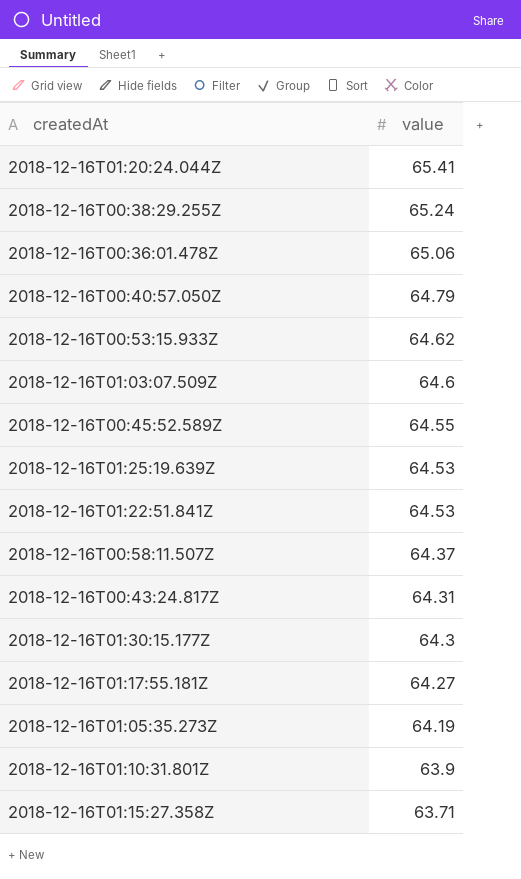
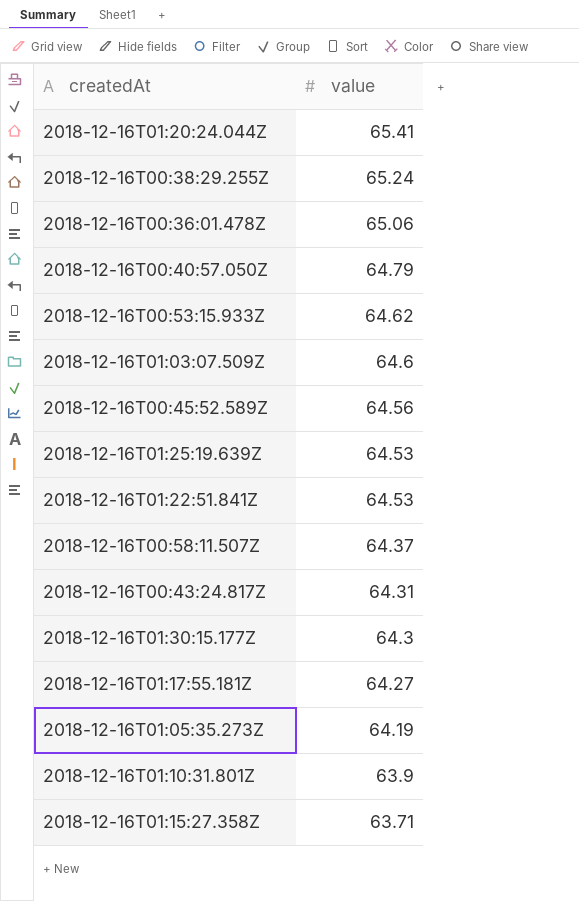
2018-12-16T00:45:52.589Z | value: 64.55 -> 64.56

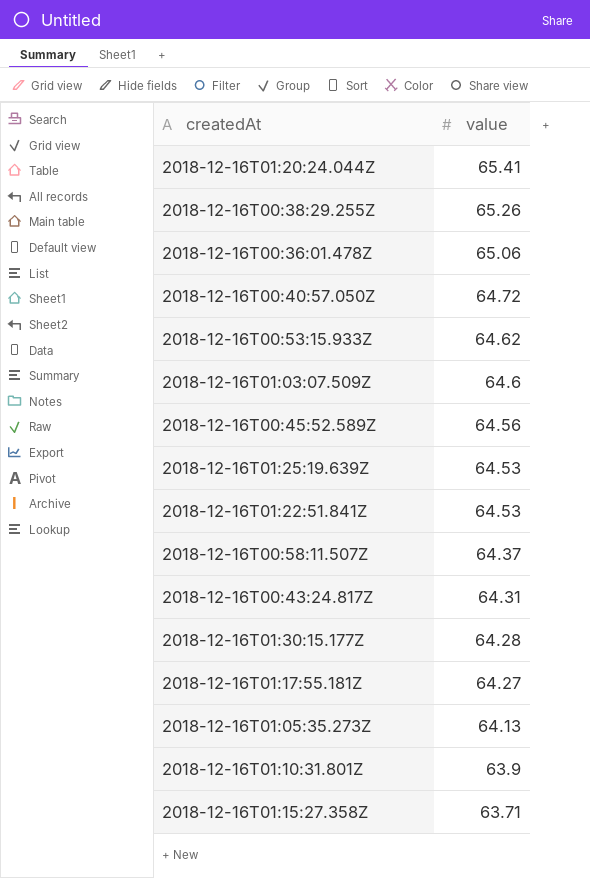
2018-12-16T00:38:29.255Z | value: 65.24 -> 65.26
2018-12-16T00:40:57.050Z | value: 64.79 -> 64.72
2018-12-16T01:30:15.177Z | value: 64.3 -> 64.28
2018-12-16T01:05:35.273Z | value: 64.19 -> 64.13

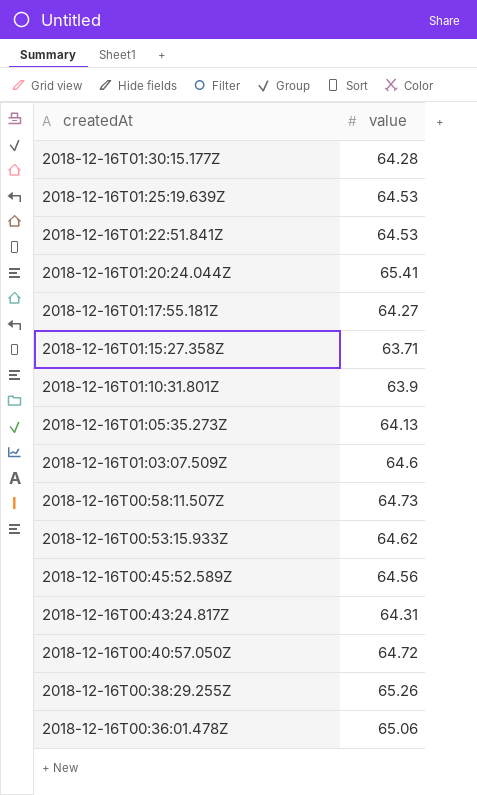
row order: value descending -> createdAt descending
2018-12-16T00:58:11.507Z | value: 64.37 -> 64.73

